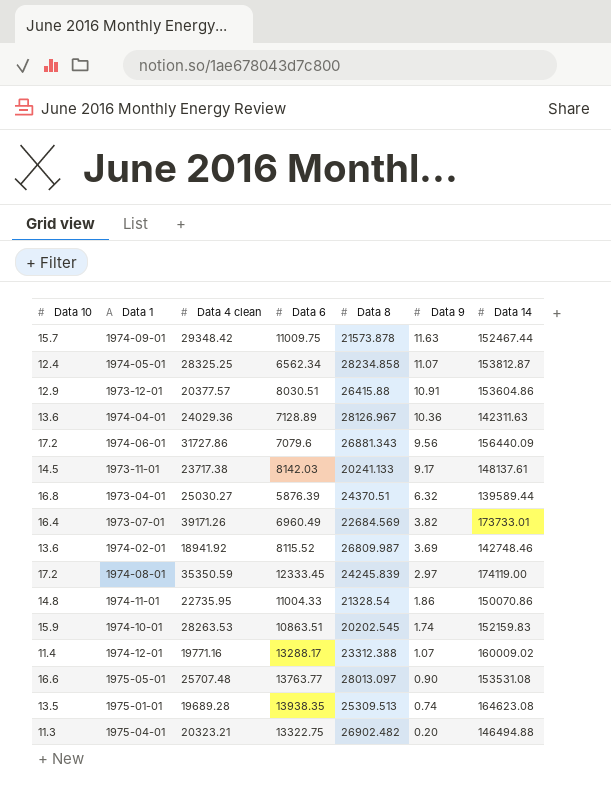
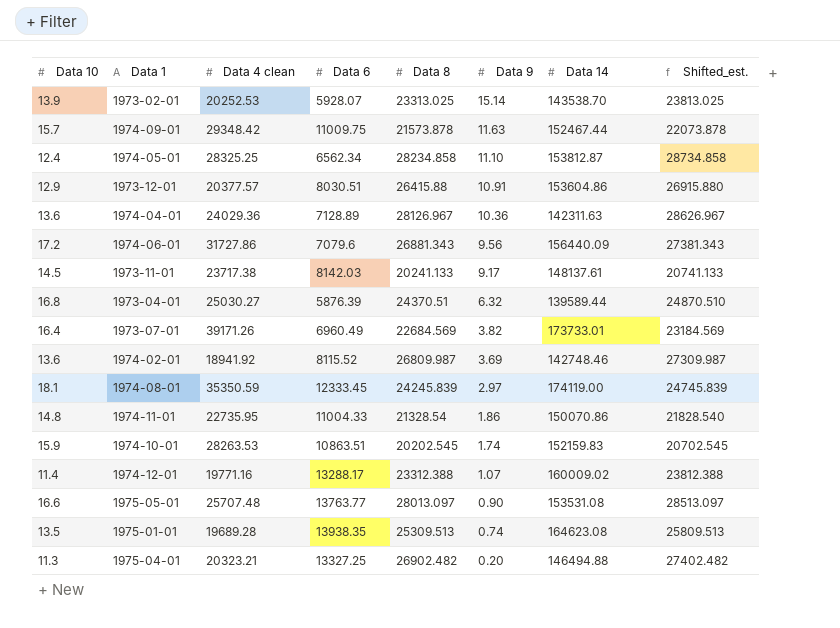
column Shifted_est. | formula: none -> [Data 8] + 500
row 1973-02-01: none -> 13.9 | 20252.53 | 5928.07 | 23313.025 | 15.14 | 143538.70 | 23813.025
1974-05-01 | Data 9: 11.07 -> 11.10
1974-08-01 | Data 10: 17.2 -> 18.1
1975-04-01 | Data 6: 13322.75 -> 13327.25

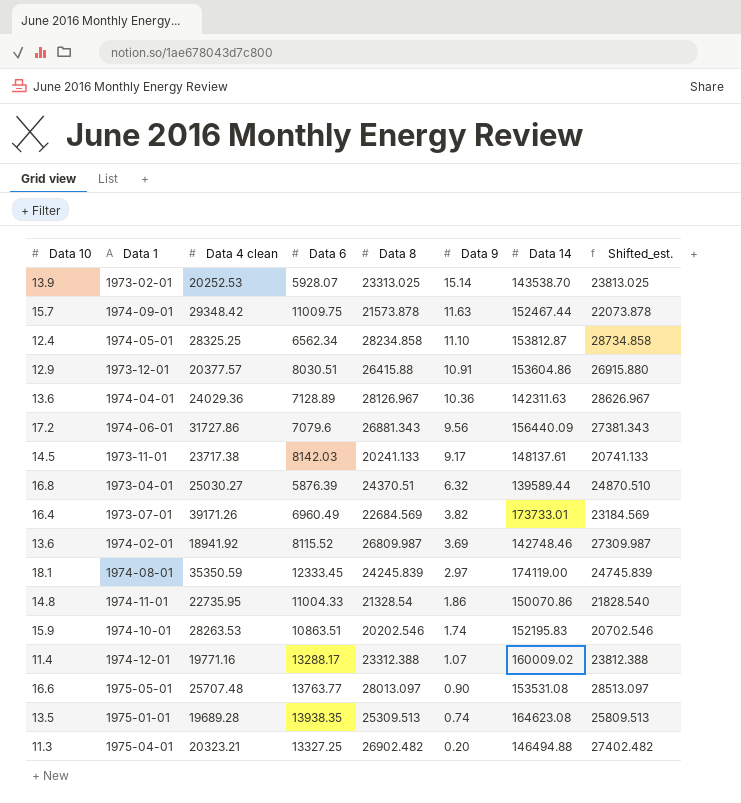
1974-10-01 | Data 8: 20202.545 -> 20202.546
1974-10-01 | Data 14: 152159.83 -> 152195.83
1974-10-01 | Shifted_est.: 20702.545 -> 20702.546

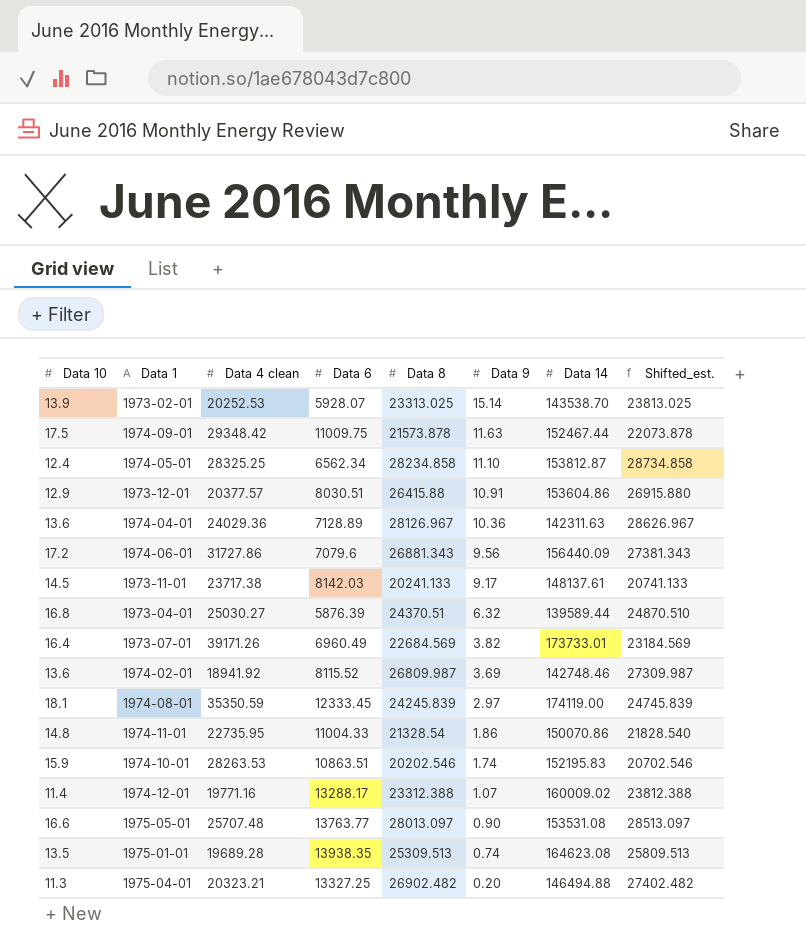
1974-09-01 | Data 10: 15.7 -> 17.5

